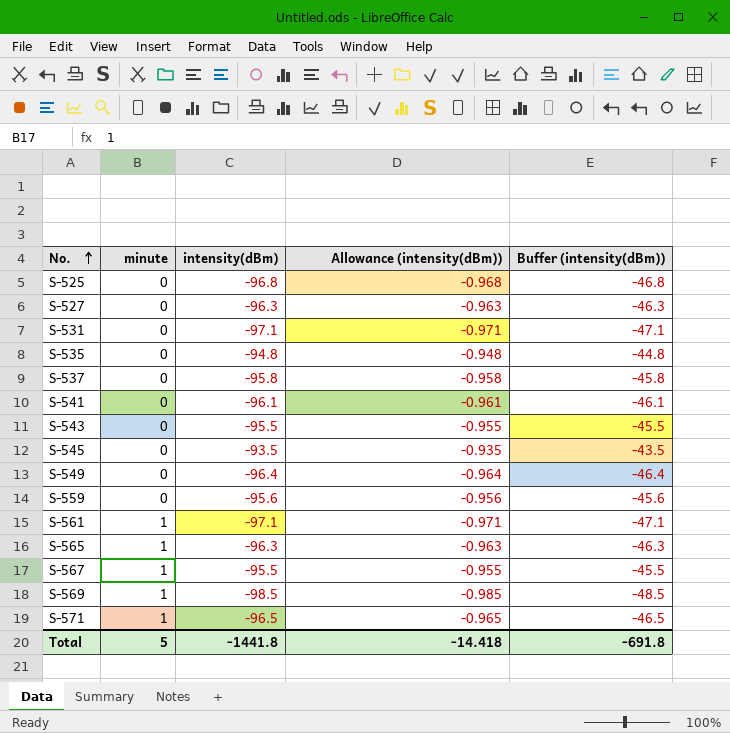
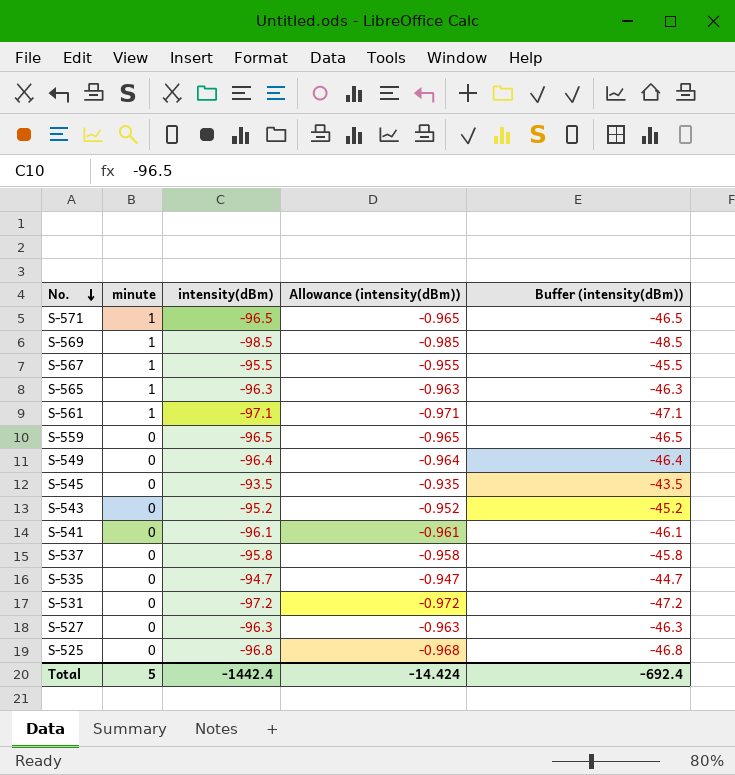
row order: No. ascending -> No. descending
S-559 | intensity(dBm): -95.6 -> -96.5
S-559 | Allowance (intensity(dBm)): -0.956 -> -0.965
S-559 | Buffer (intensity(dBm)): -45.6 -> -46.5
S-543 | intensity(dBm): -95.5 -> -95.2
S-543 | Allowance (intensity(dBm)): -0.955 -> -0.952
S-543 | Buffer (intensity(dBm)): -45.5 -> -45.2
S-535 | intensity(dBm): -94.8 -> -94.7
S-535 | Allowance (intensity(dBm)): -0.948 -> -0.947
S-535 | Buffer (intensity(dBm)): -44.8 -> -44.7
S-531 | intensity(dBm): -97.1 -> -97.2
S-531 | Allowance (intensity(dBm)): -0.971 -> -0.972
S-531 | Buffer (intensity(dBm)): -47.1 -> -47.2
Total | intensity(dBm): -1441.8 -> -1442.4
Total | Allowance (intensity(dBm)): -14.418 -> -14.424
Total | Buffer (intensity(dBm)): -691.8 -> -692.4

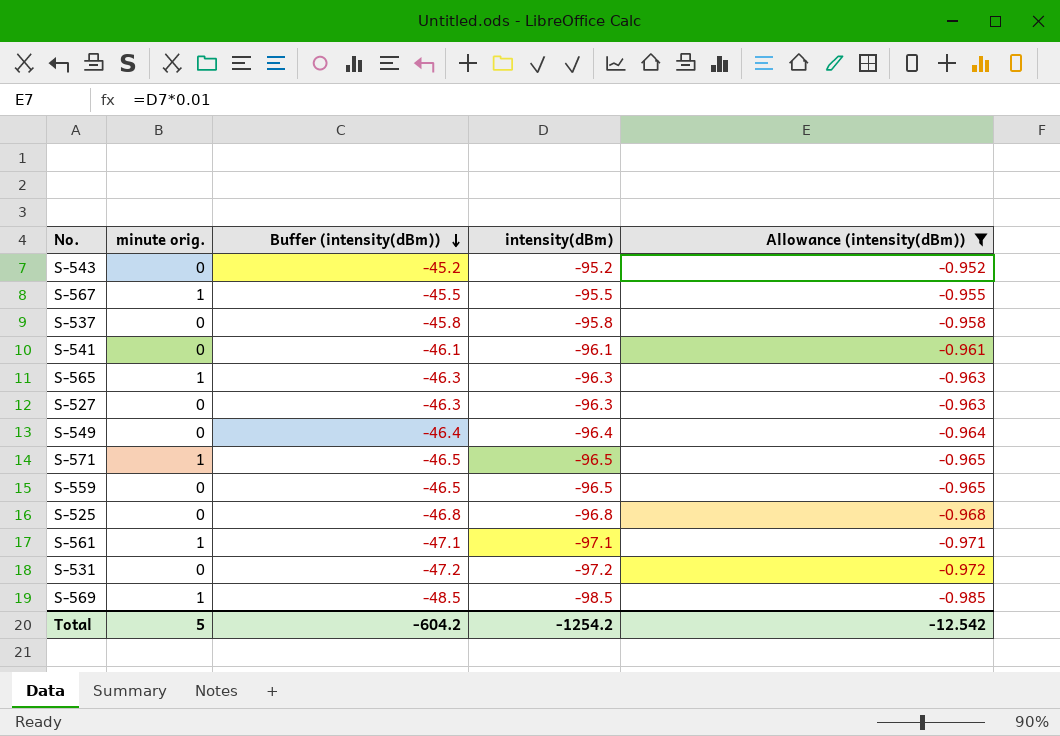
filter: none -> Allowance (intensity(dBm)) <= -0.952
row order: No. descending -> Buffer (intensity(dBm)) descending
column name: minute -> minute orig.
column Buffer (intensity(dBm)) | position: 5 -> 3
Total | Buffer (intensity(dBm)): -692.4 -> -604.2
Total | intensity(dBm): -1442.4 -> -1254.2
Total | Allowance (intensity(dBm)): -14.424 -> -12.542

